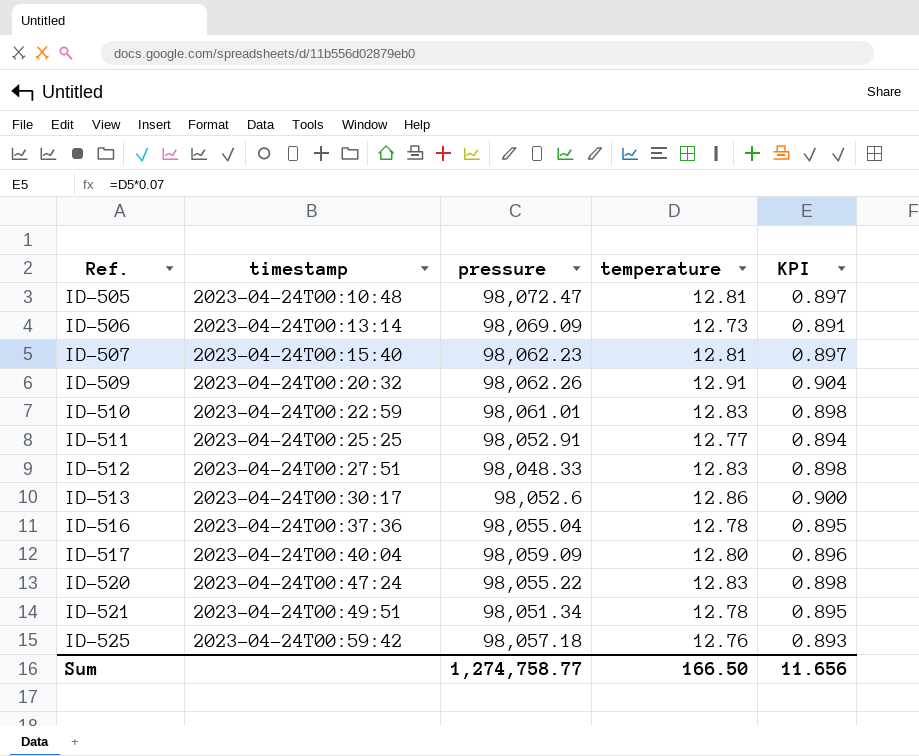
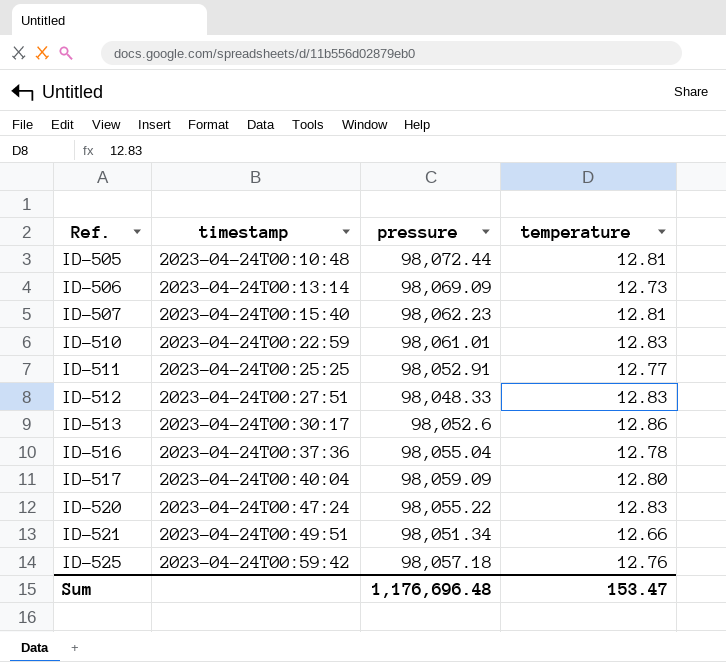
column KPI | formula: [temperature] * 0.07 -> none
row ID-509: 2023-04-24T00:20:32 | 98,062.26 | 12.91 | 0.904 -> none
ID-505 | pressure: 98,072.47 -> 98,072.44
ID-521 | temperature: 12.78 -> 12.66
Sum | pressure: 1,274,758.77 -> 1,176,696.48
Sum | temperature: 166.50 -> 153.47

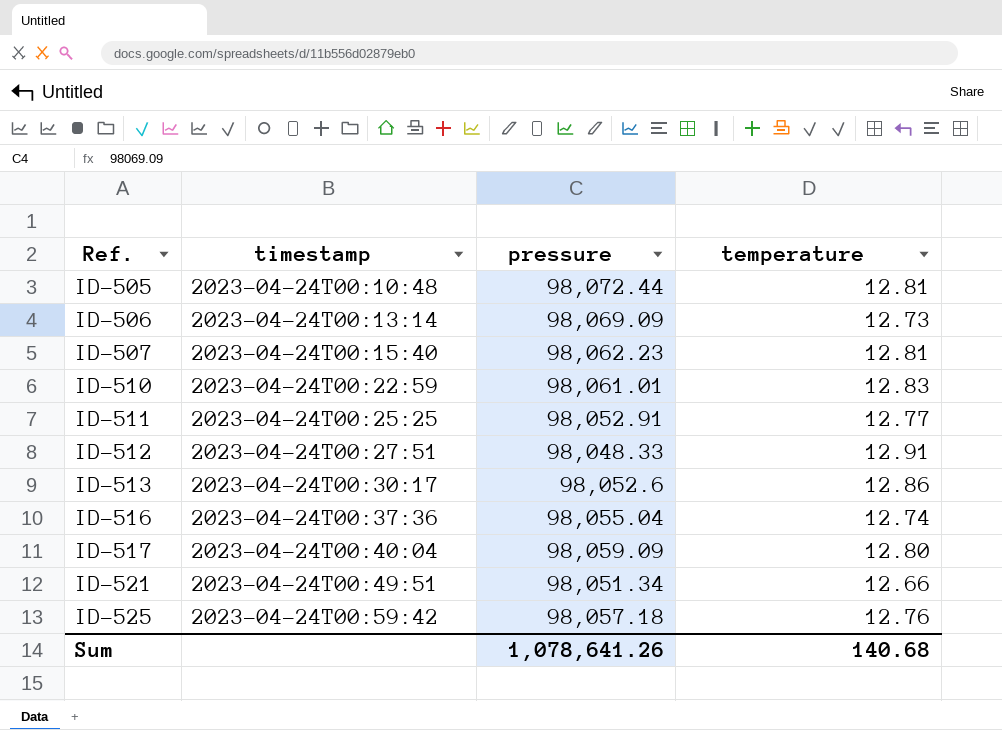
row ID-520: 2023-04-24T00:47:24 | 98,055.22 | 12.83 -> none
ID-512 | temperature: 12.83 -> 12.91
ID-516 | temperature: 12.78 -> 12.74
Sum | pressure: 1,176,696.48 -> 1,078,641.26
Sum | temperature: 153.47 -> 140.68

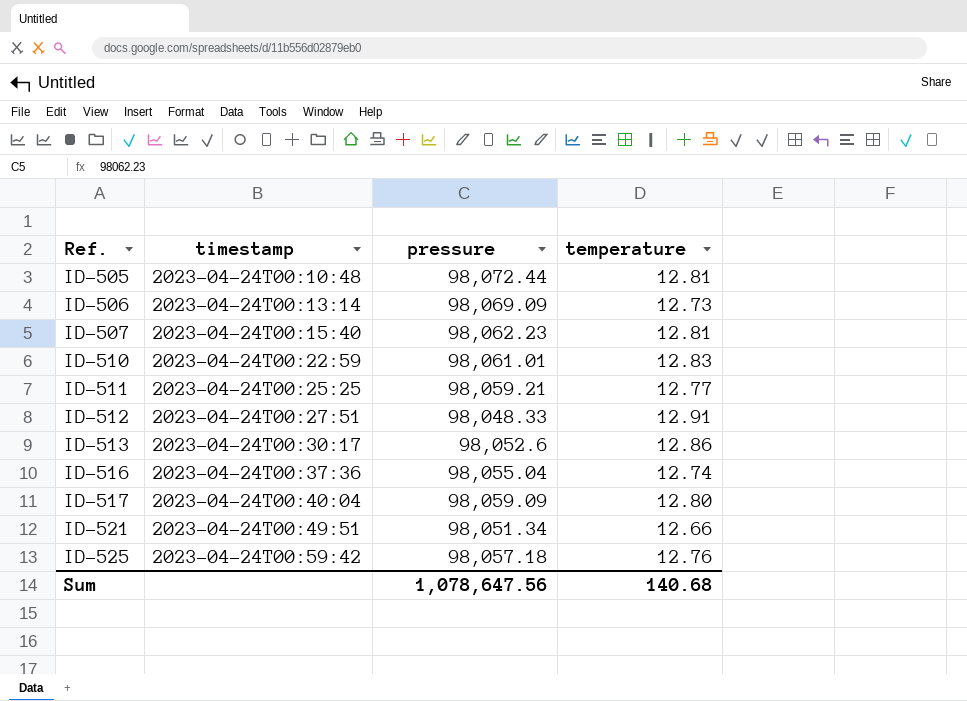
ID-511 | pressure: 98,052.91 -> 98,059.21
Sum | pressure: 1,078,641.26 -> 1,078,647.56

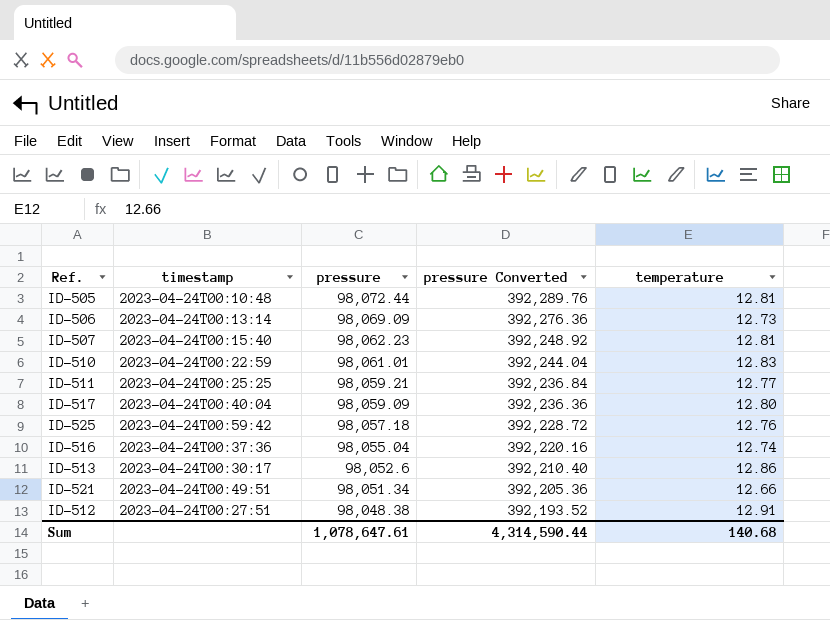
row order: Ref. ascending -> pressure descending
column pressure Converted | formula: none -> [pressure] * 4
ID-512 | pressure: 98,048.33 -> 98,048.38
Sum | pressure: 1,078,647.56 -> 1,078,647.61

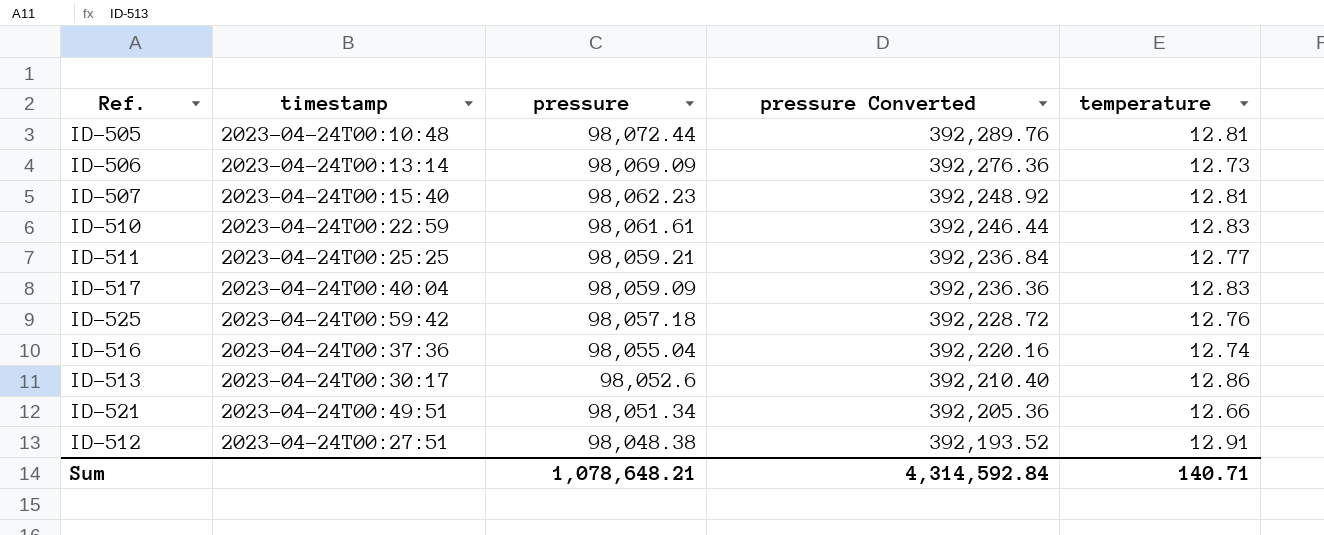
ID-510 | pressure: 98,061.01 -> 98,061.61
ID-510 | pressure Converted: 392,244.04 -> 392,246.44
ID-517 | temperature: 12.80 -> 12.83
Sum | pressure: 1,078,647.61 -> 1,078,648.21
Sum | pressure Converted: 4,314,590.44 -> 4,314,592.84
Sum | temperature: 140.68 -> 140.71

